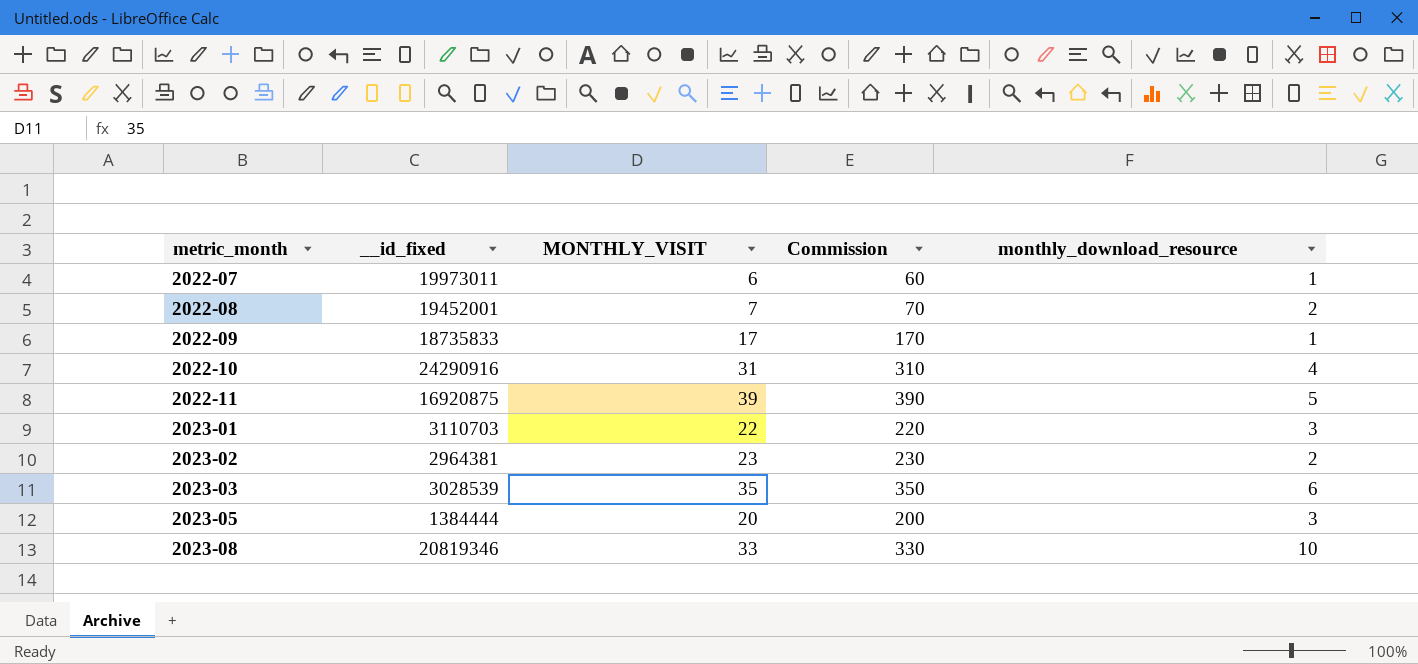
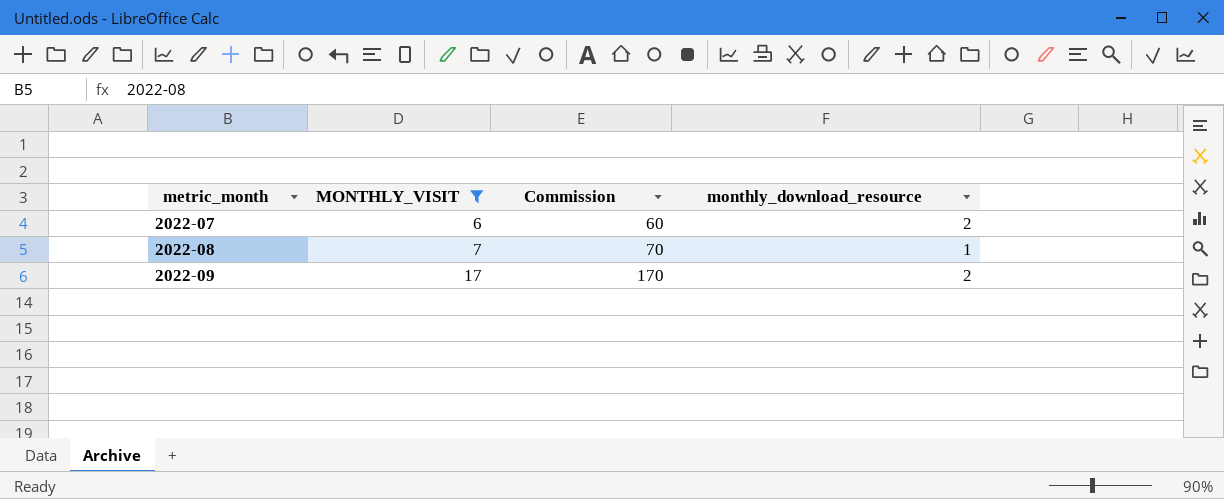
filter: none -> MONTHLY_VISIT <= 17
column __id_fixed | position: 2 -> none
2022-07 | monthly_download_resource: 1 -> 2
2022-08 | monthly_download_resource: 2 -> 1
2022-09 | monthly_download_resource: 1 -> 2

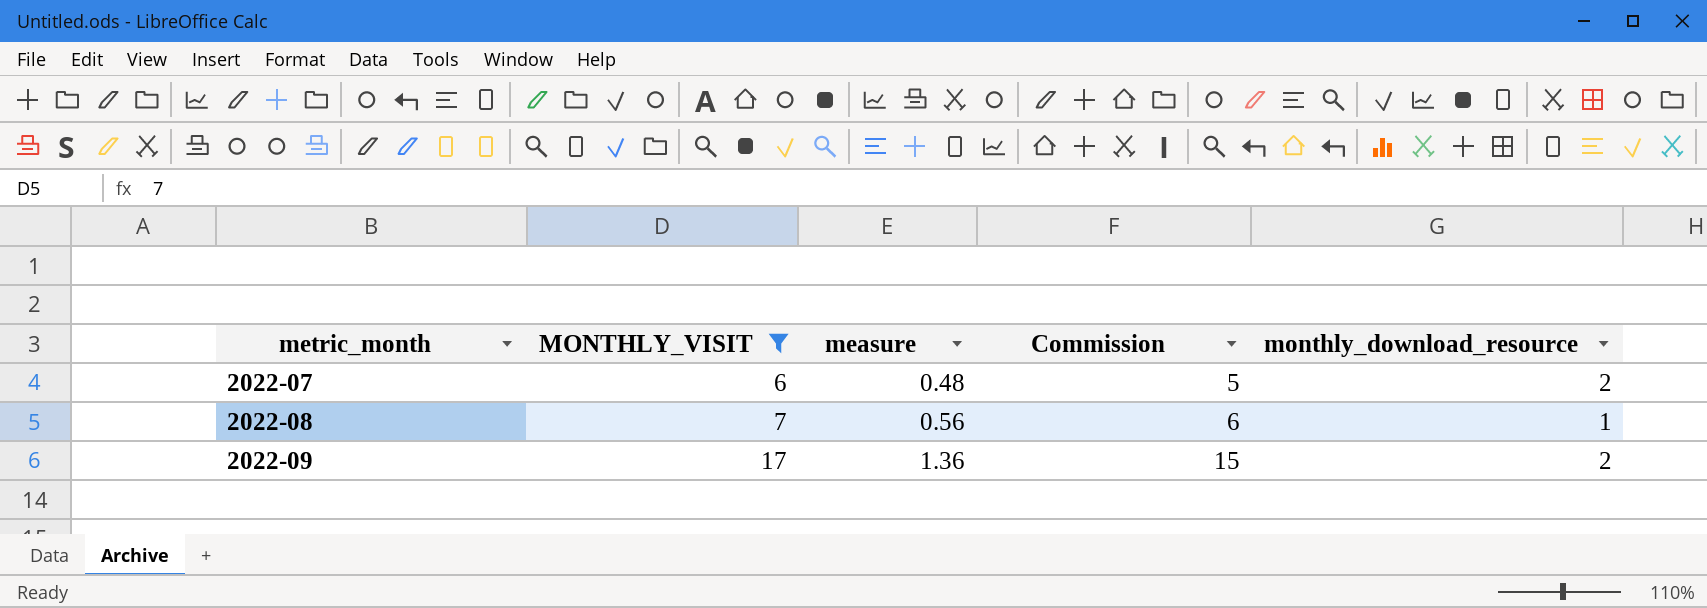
column measure | formula: none -> [MONTHLY_VISIT] * 0.08
column Commission | formula: [MONTHLY_VISIT] * 10 -> [MONTHLY_VISIT] * 0.9

